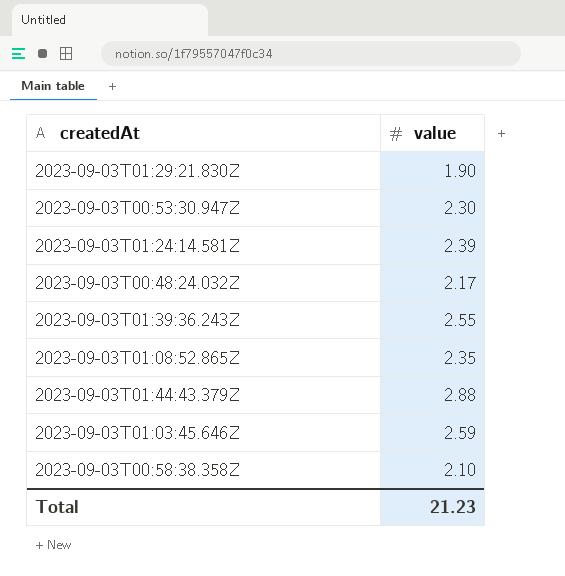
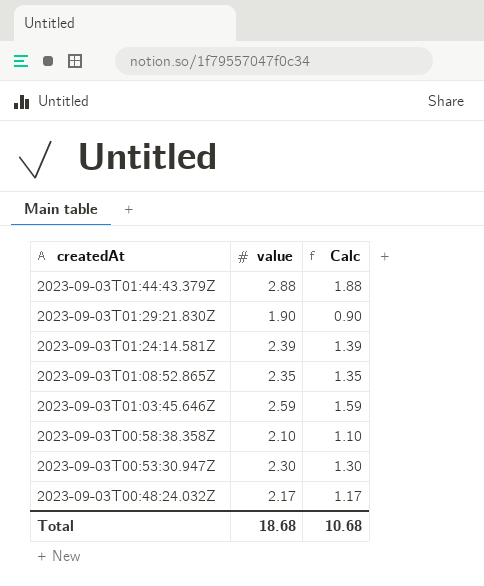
row order: none -> createdAt descending
column Calc | formula: none -> [value] - 1
row 2023-09-03T01:39:36.243Z: 2.55 -> none
Total | value: 21.23 -> 18.68

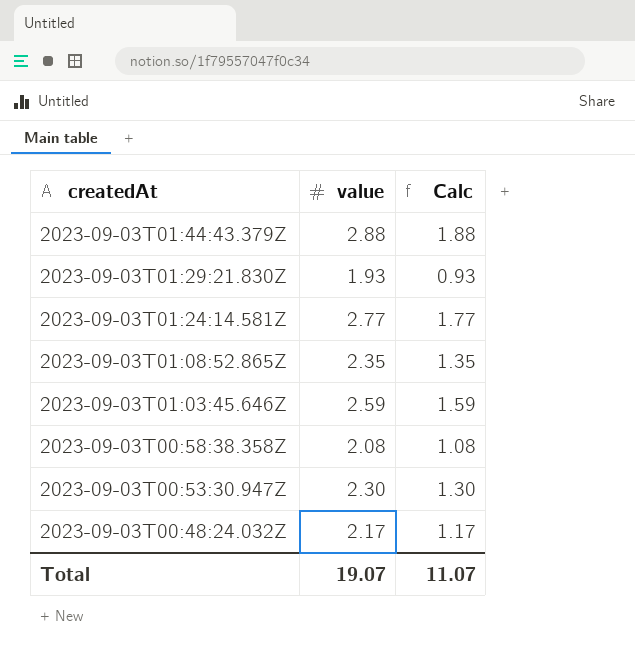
2023-09-03T01:29:21.830Z | value: 1.90 -> 1.93
2023-09-03T01:29:21.830Z | Calc: 0.90 -> 0.93
2023-09-03T01:24:14.581Z | value: 2.39 -> 2.77
2023-09-03T01:24:14.581Z | Calc: 1.39 -> 1.77
2023-09-03T00:58:38.358Z | value: 2.10 -> 2.08
2023-09-03T00:58:38.358Z | Calc: 1.10 -> 1.08
Total | value: 18.68 -> 19.07
Total | Calc: 10.68 -> 11.07

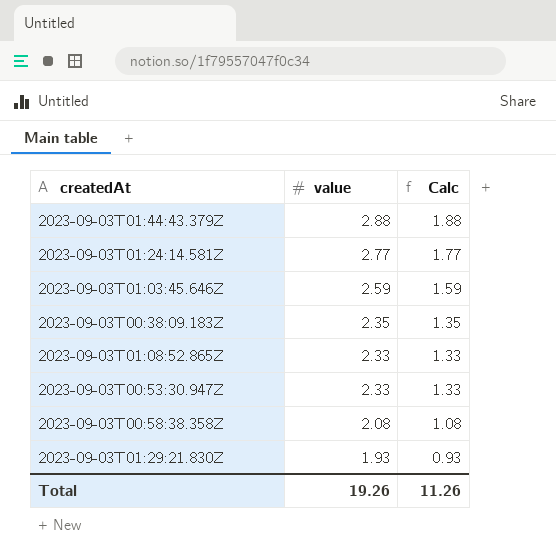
row order: createdAt descending -> value descending
row 2023-09-03T00:48:24.032Z: 2.17 | 1.17 -> none
row 2023-09-03T00:38:09.183Z: none -> 2.35 | 1.35
2023-09-03T01:08:52.865Z | value: 2.35 -> 2.33
2023-09-03T01:08:52.865Z | Calc: 1.35 -> 1.33
2023-09-03T00:53:30.947Z | value: 2.30 -> 2.33
2023-09-03T00:53:30.947Z | Calc: 1.30 -> 1.33
Total | value: 19.07 -> 19.26
Total | Calc: 11.07 -> 11.26

